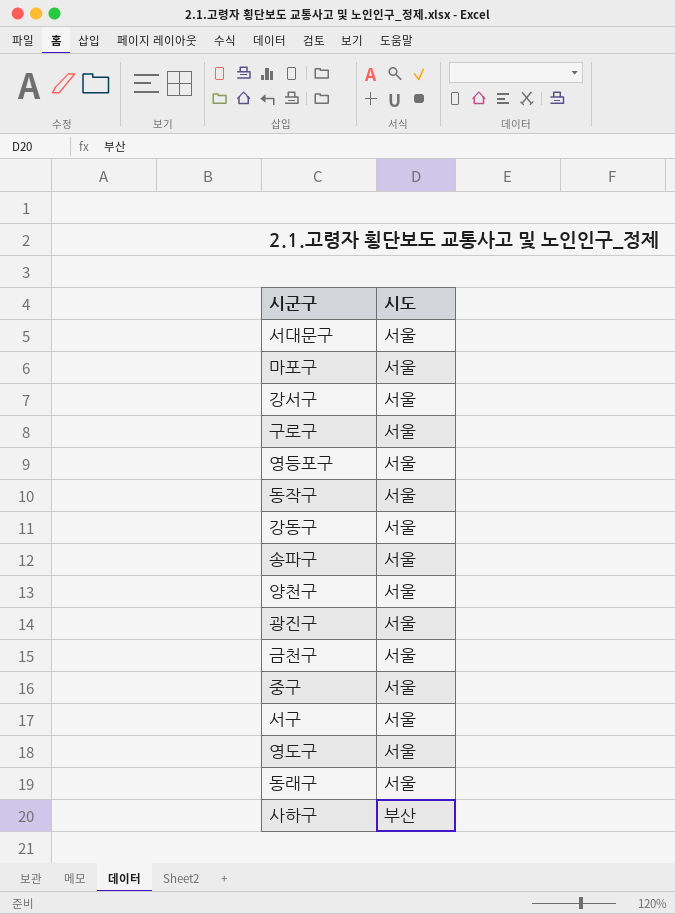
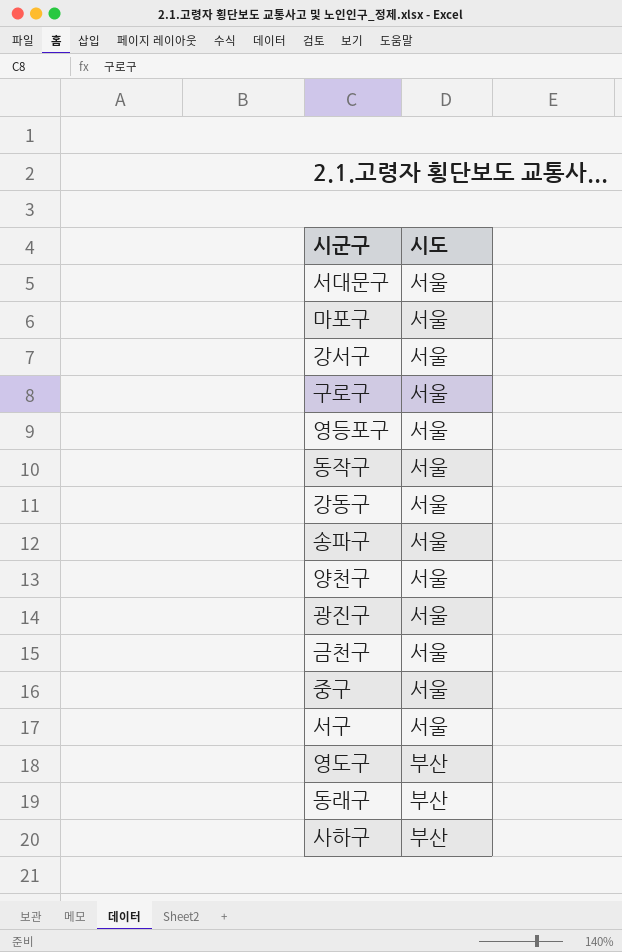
영도구 | 시도: 서울 -> 부산
동래구 | 시도: 서울 -> 부산

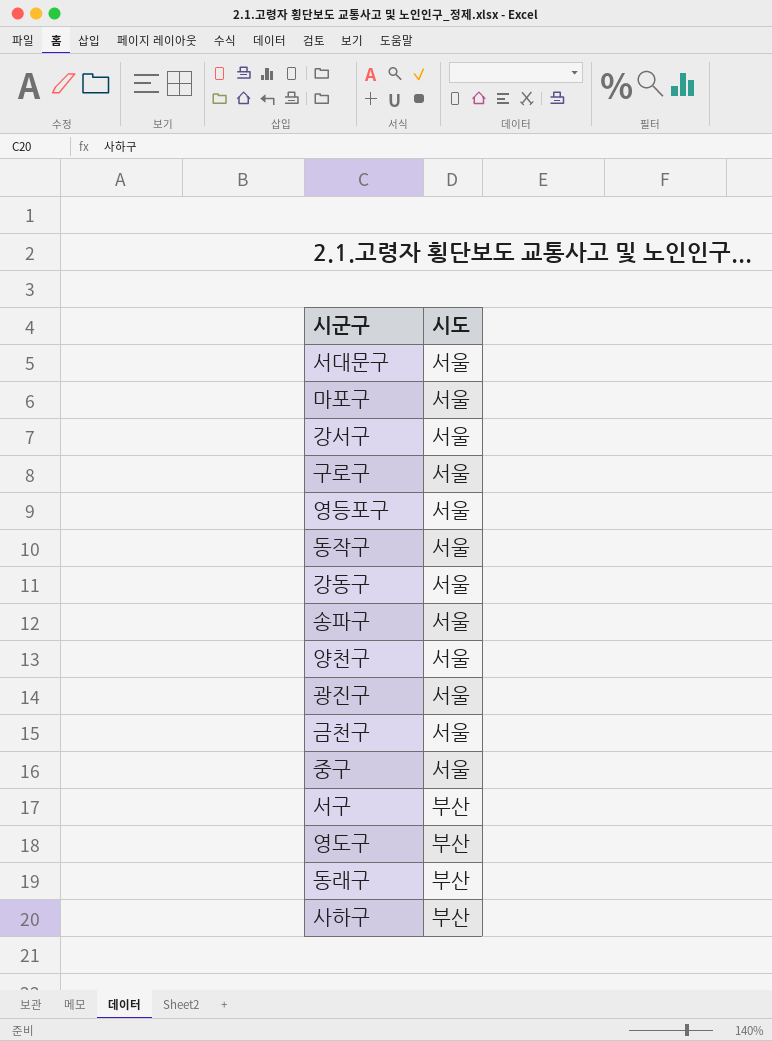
서구 | 시도: 서울 -> 부산

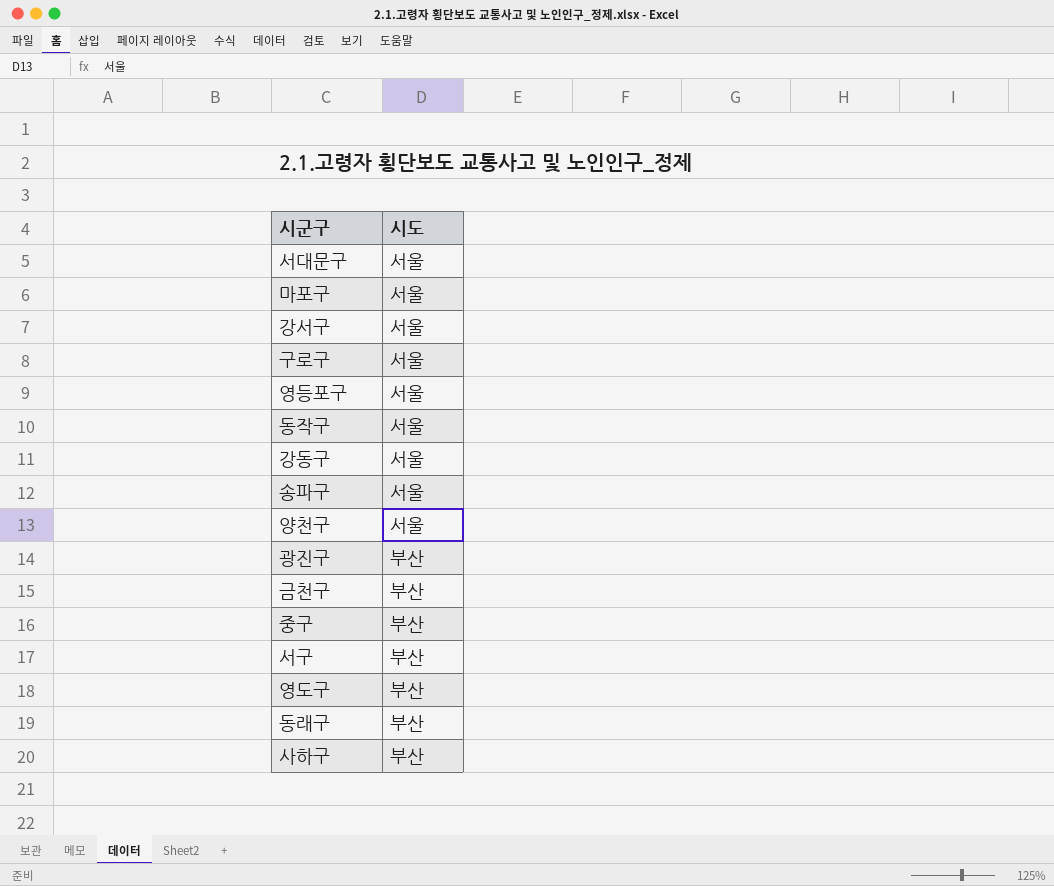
광진구 | 시도: 서울 -> 부산
금천구 | 시도: 서울 -> 부산
중구 | 시도: 서울 -> 부산

